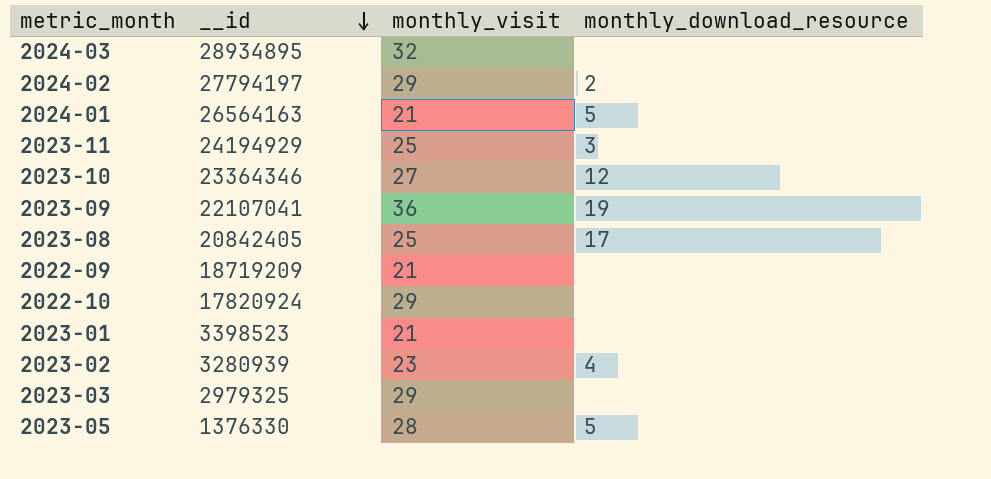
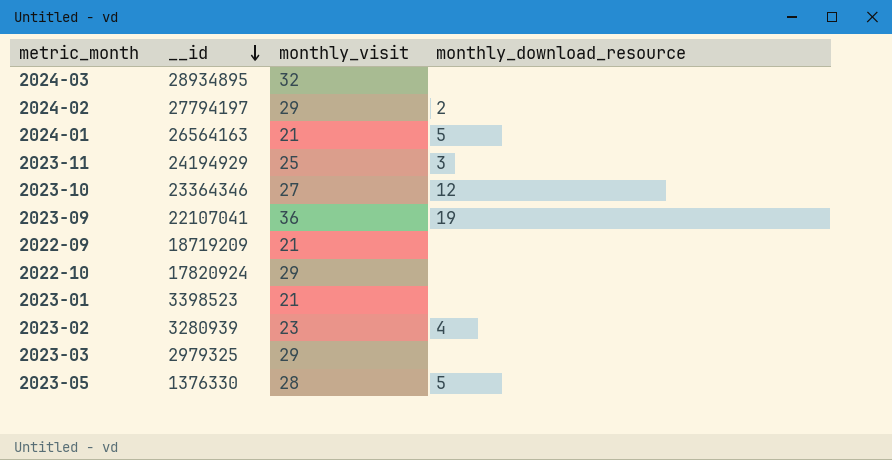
row 2023-08: 20842405 | 25 | 17 -> none

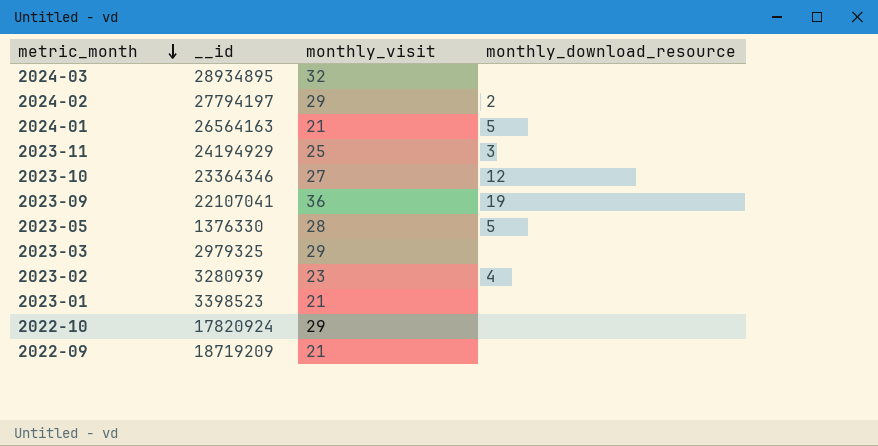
row order: __id descending -> metric_month descending

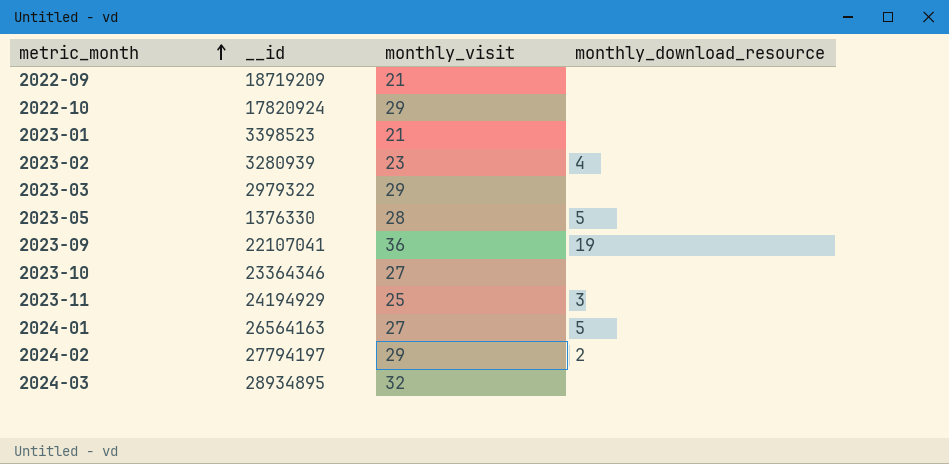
row order: metric_month descending -> metric_month ascending
2023-03 | __id: 2979325 -> 2979322
2023-10 | monthly_download_resource: 12 -> none
2024-01 | monthly_visit: 21 -> 27

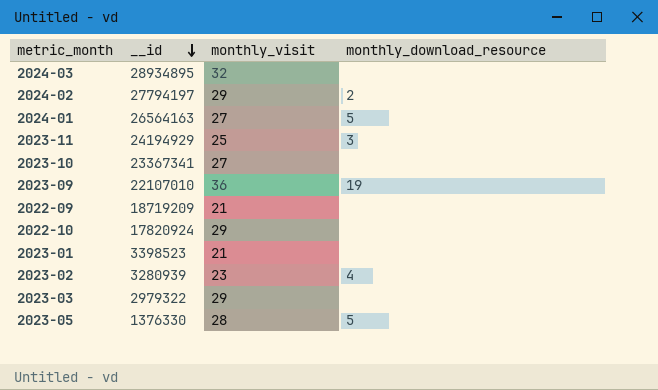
row order: metric_month ascending -> __id descending
2023-10 | __id: 23364346 -> 23367341
2023-09 | __id: 22107041 -> 22107010

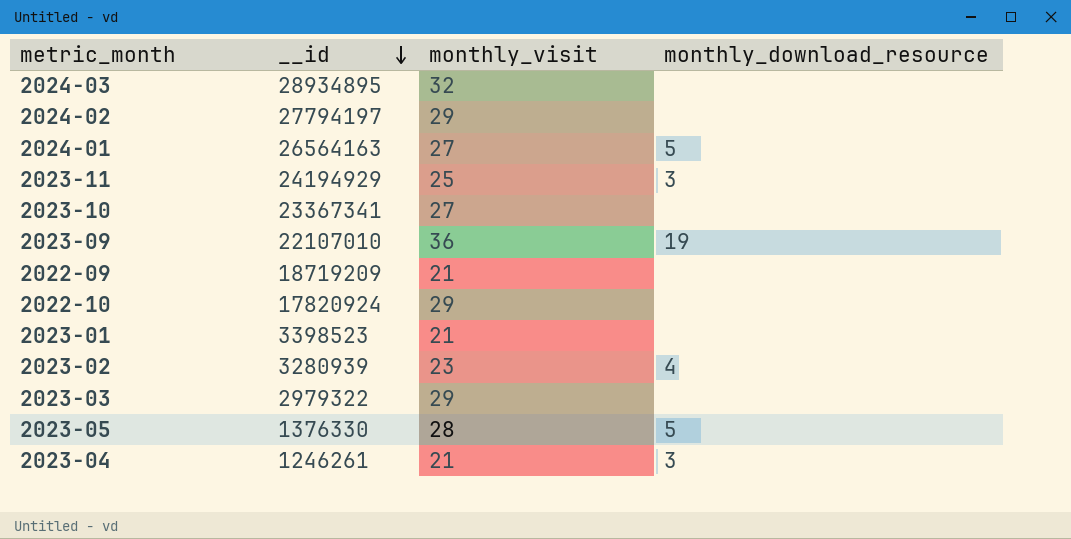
2024-02 | monthly_download_resource: 2 -> none
row 2023-04: none -> 1246261 | 21 | 3

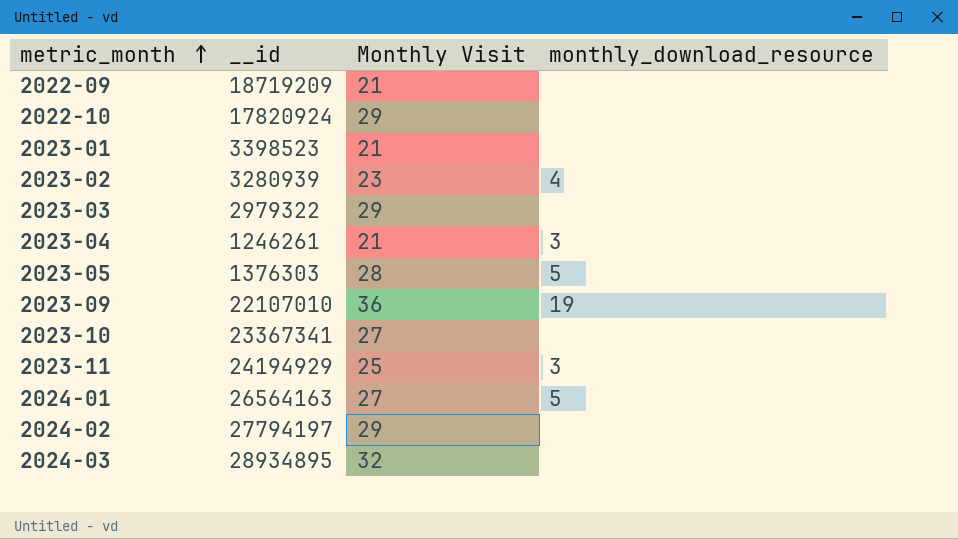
row order: __id descending -> metric_month ascending
column name: monthly_visit -> Monthly Visit
2023-05 | __id: 1376330 -> 1376303

